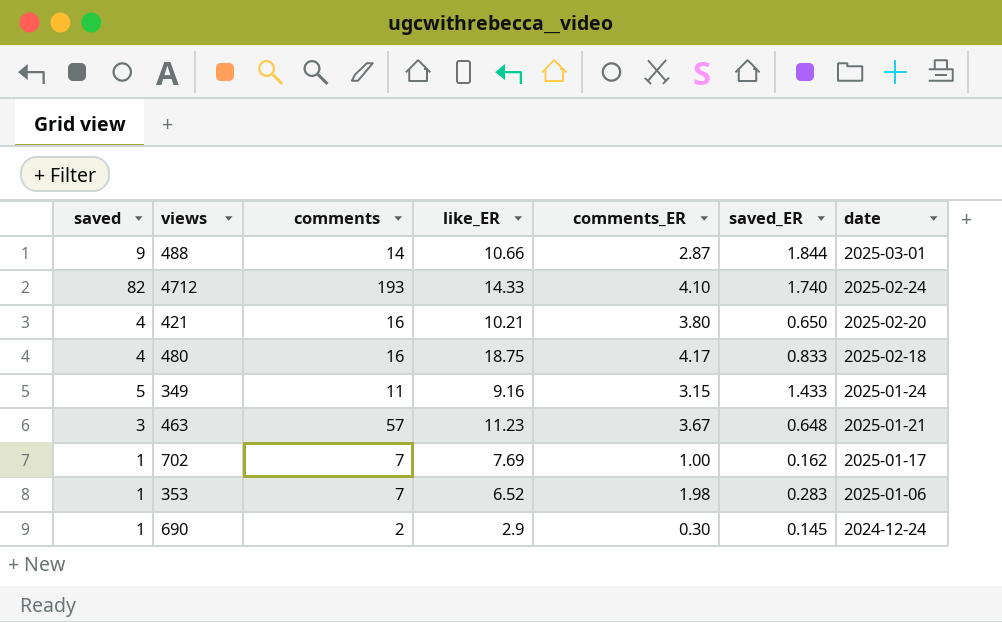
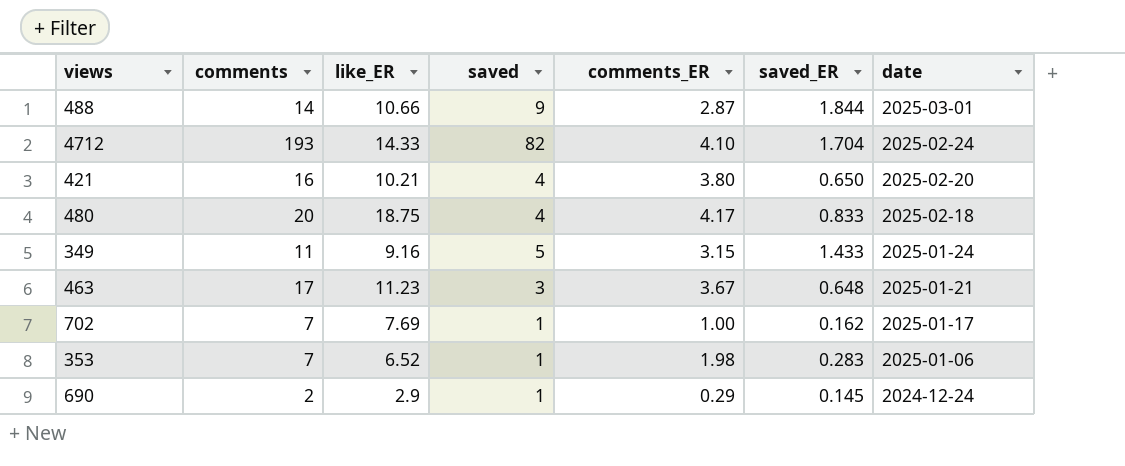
column saved | position: 1 -> 4
4712 | saved_ER: 1.740 -> 1.704
480 | comments: 16 -> 20
463 | comments: 57 -> 17
690 | comments_ER: 0.30 -> 0.29

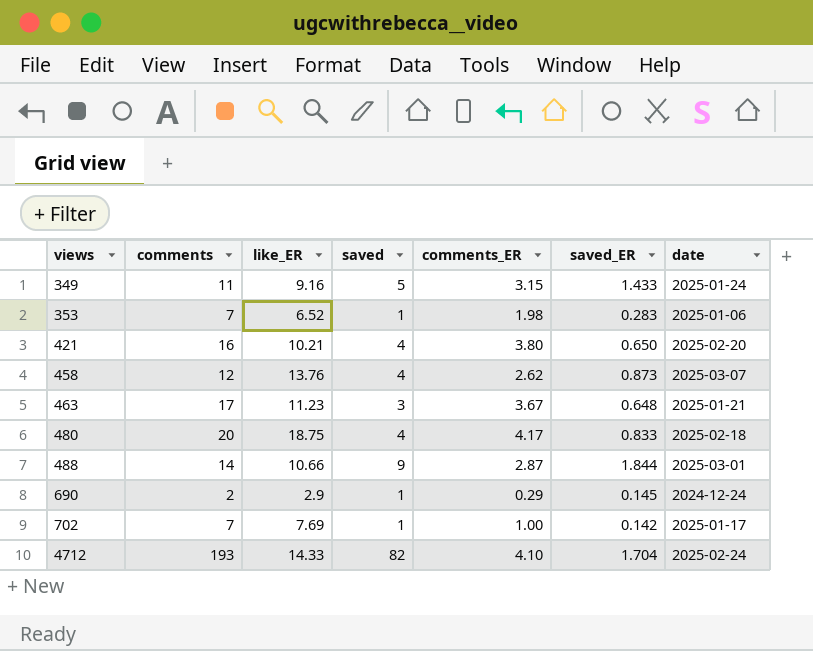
row order: date descending -> views ascending
row 458: none -> 12 | 13.76 | 4 | 2.62 | 0.873 | 2025-03-07
702 | saved_ER: 0.162 -> 0.142

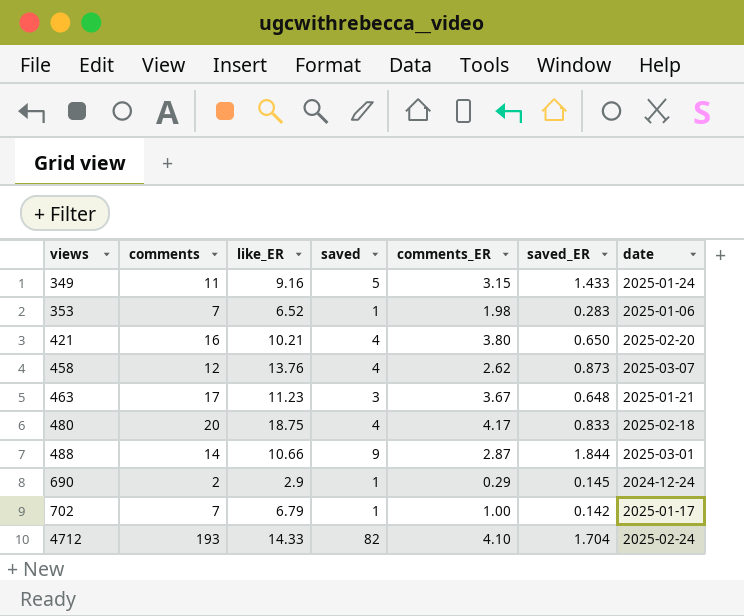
702 | like_ER: 7.69 -> 6.79

